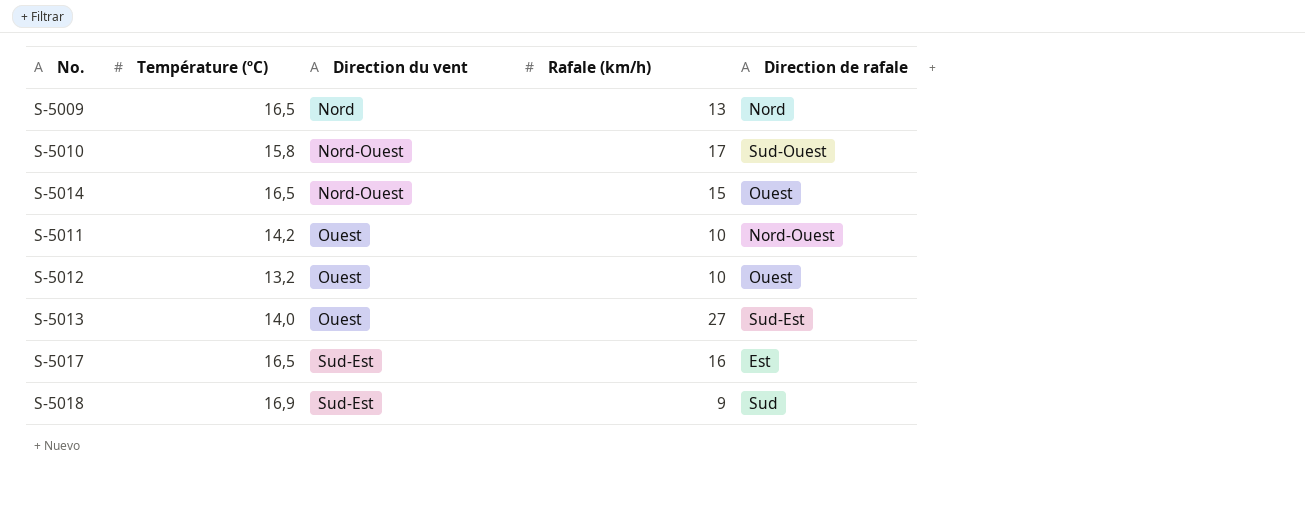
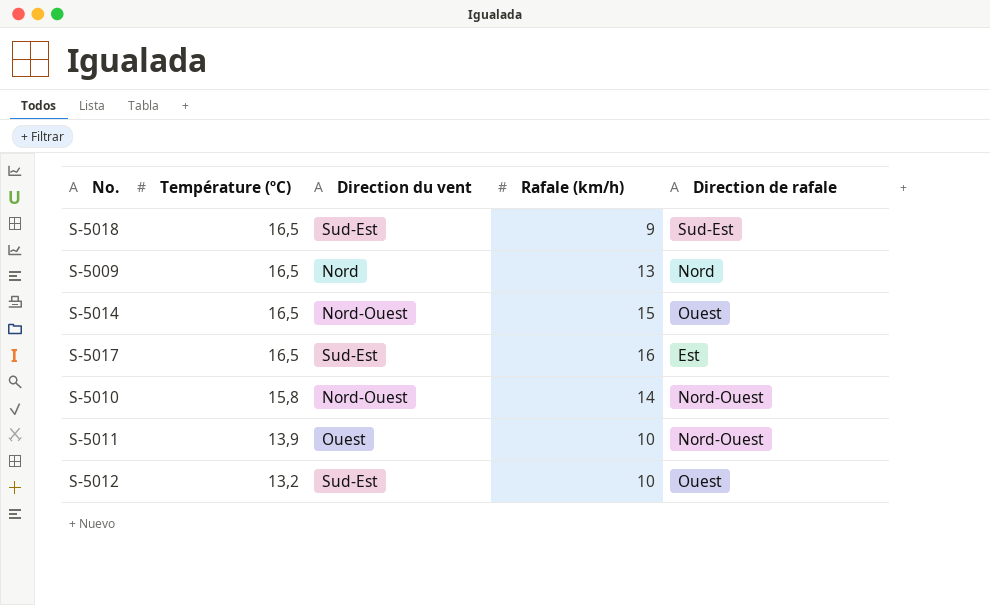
row order: Direction du vent ascending -> Température (ºC) descending
row S-5013: 14,0 | Ouest | 27 | Sud-Est -> none
S-5018 | Température (ºC): 16,9 -> 16,5
S-5018 | Direction de rafale: Sud -> Sud-Est
S-5010 | Rafale (km/h): 17 -> 14
S-5010 | Direction de rafale: Sud-Ouest -> Nord-Ouest
S-5011 | Température (ºC): 14,2 -> 13,9
S-5012 | Direction du vent: Ouest -> Sud-Est

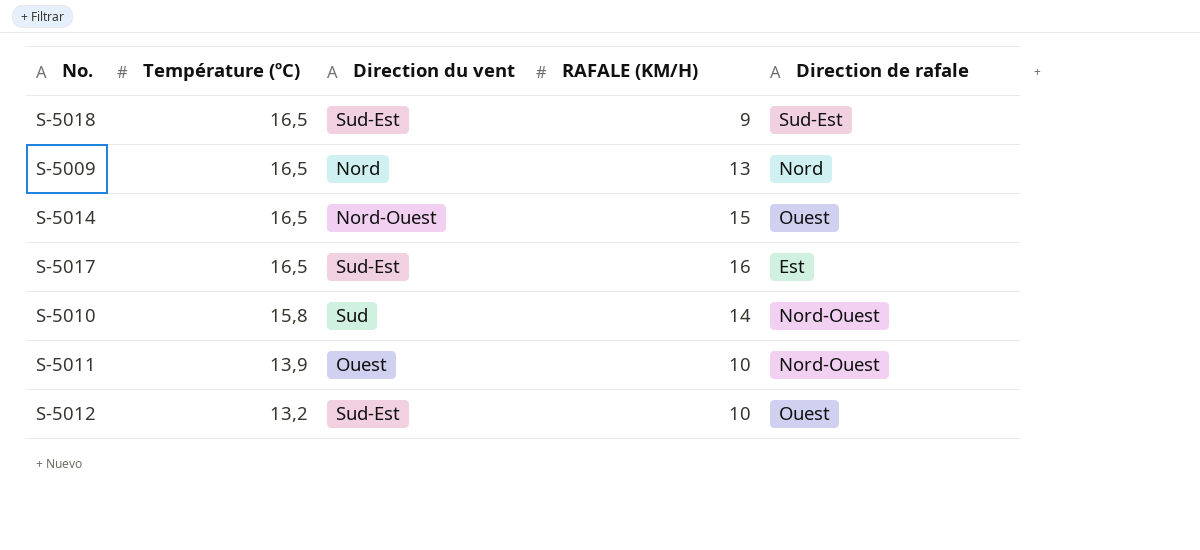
column name: Rafale (km/h) -> RAFALE (KM/H)
S-5010 | Direction du vent: Nord-Ouest -> Sud

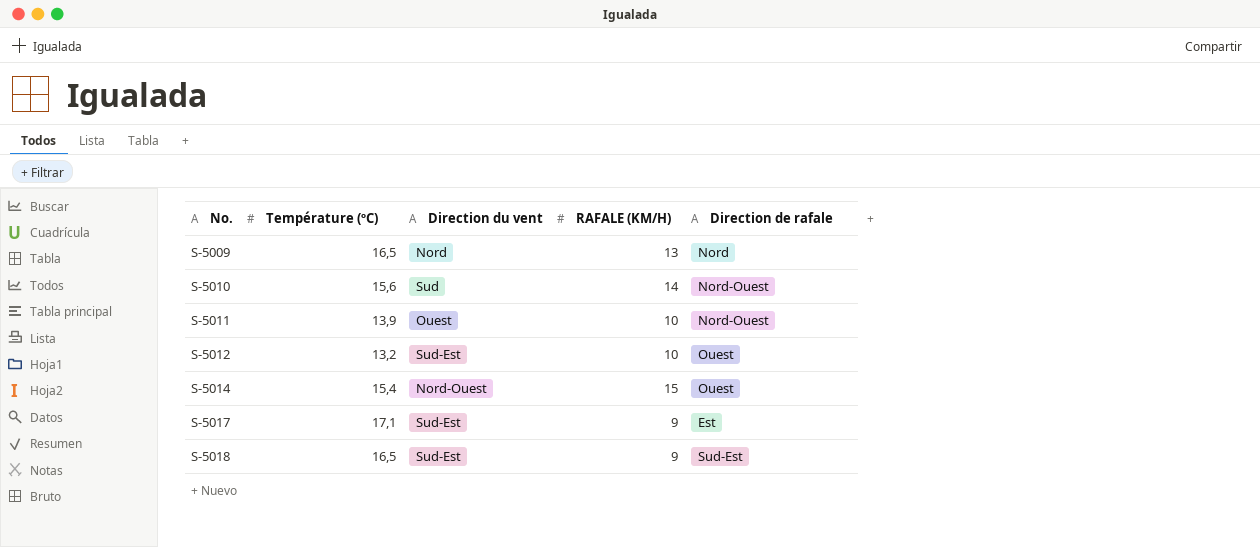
row order: Température (ºC) descending -> No. ascending
S-5010 | Température (ºC): 15,8 -> 15,6
S-5014 | Température (ºC): 16,5 -> 15,4
S-5017 | Température (ºC): 16,5 -> 17,1
S-5017 | RAFALE (KM/H): 16 -> 9

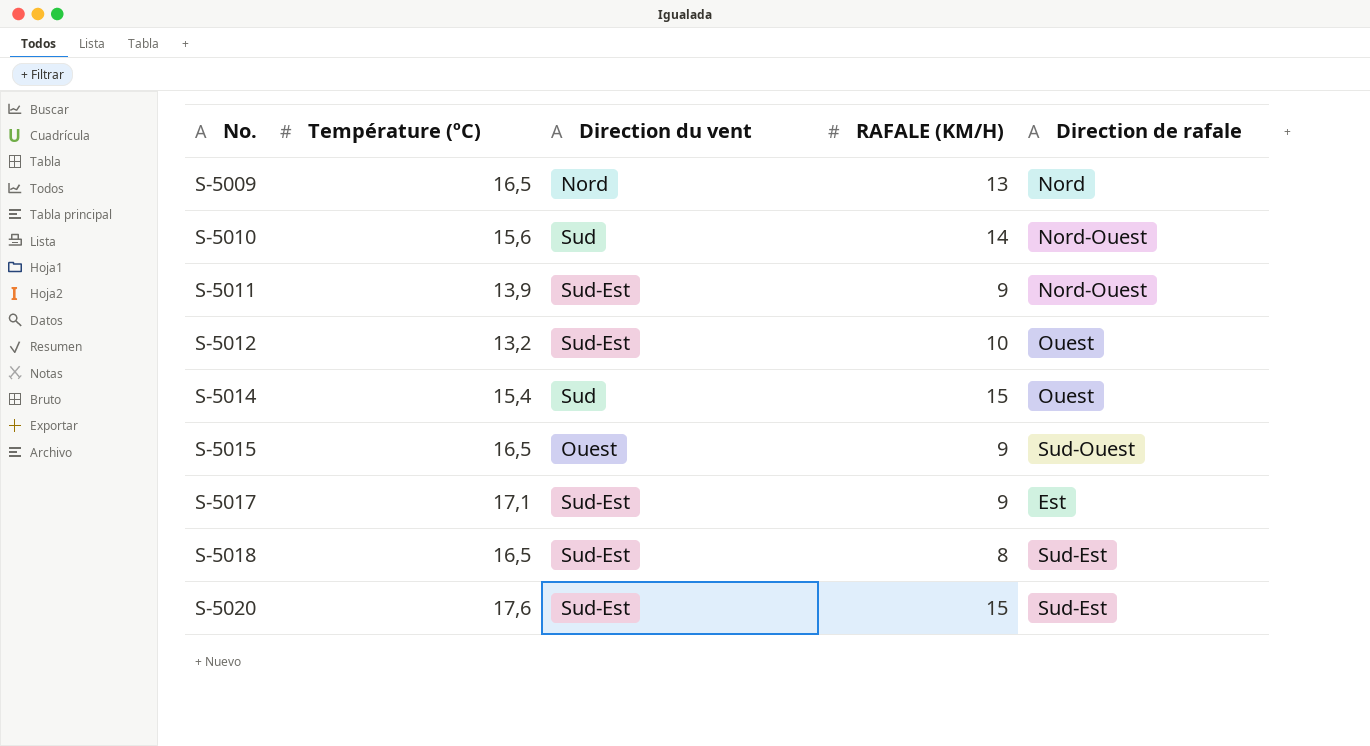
S-5011 | Direction du vent: Ouest -> Sud-Est
S-5011 | RAFALE (KM/H): 10 -> 9
S-5014 | Direction du vent: Nord-Ouest -> Sud
row S-5015: none -> 16,5 | Ouest | 9 | Sud-Ouest
S-5018 | RAFALE (KM/H): 9 -> 8
row S-5020: none -> 17,6 | Sud-Est | 15 | Sud-Est

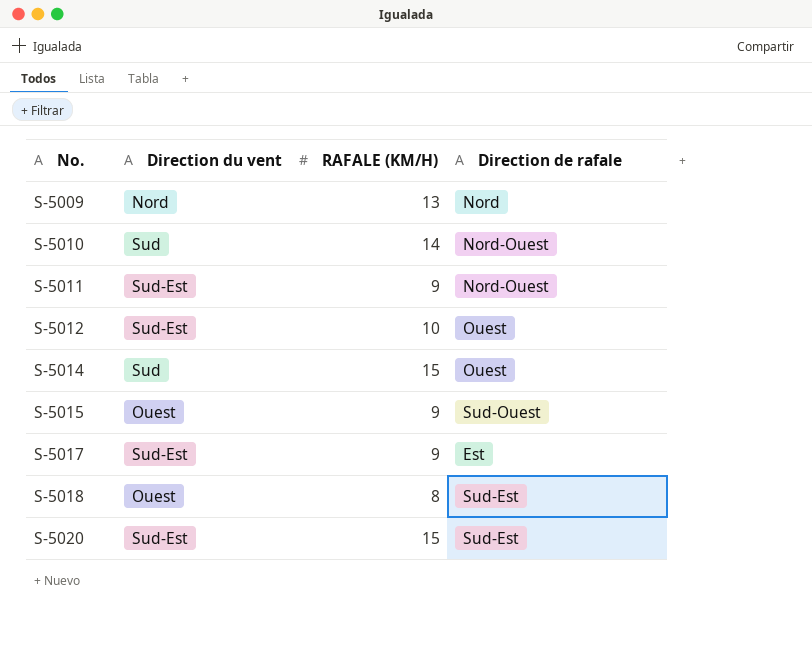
column Température (ºC) | position: 2 -> none
S-5018 | Direction du vent: Sud-Est -> Ouest

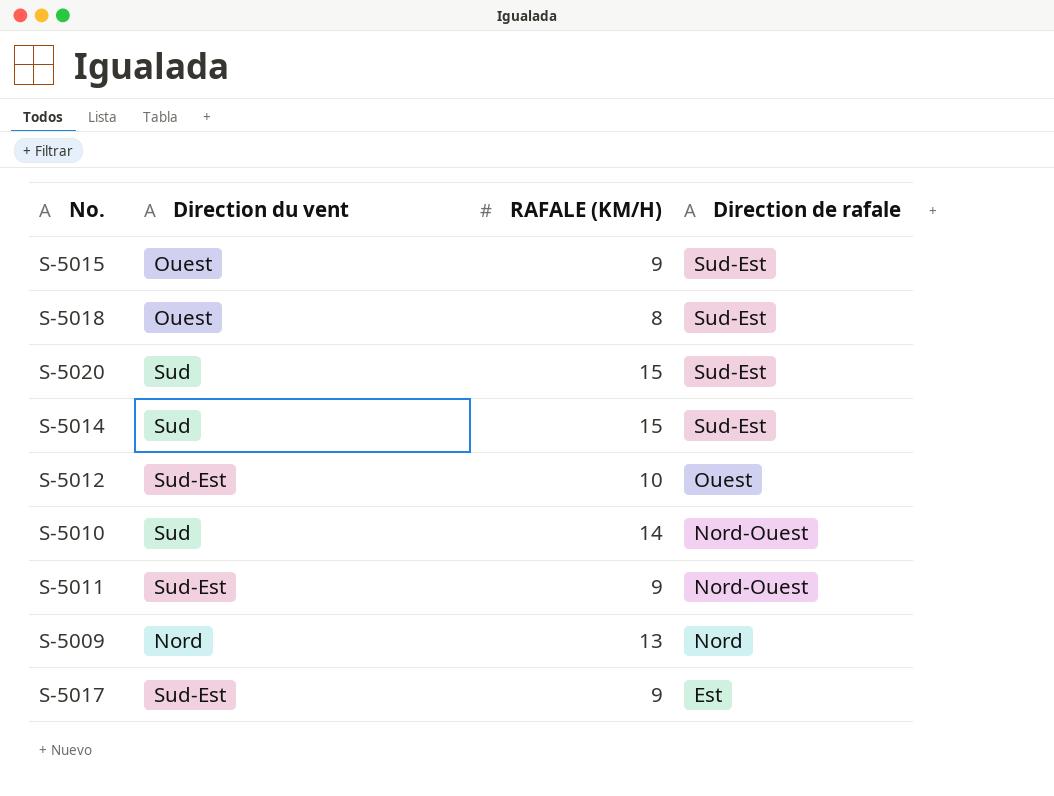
row order: No. ascending -> Direction de rafale descending
S-5015 | Direction de rafale: Sud-Ouest -> Sud-Est
S-5020 | Direction du vent: Sud-Est -> Sud
S-5014 | Direction de rafale: Ouest -> Sud-Est

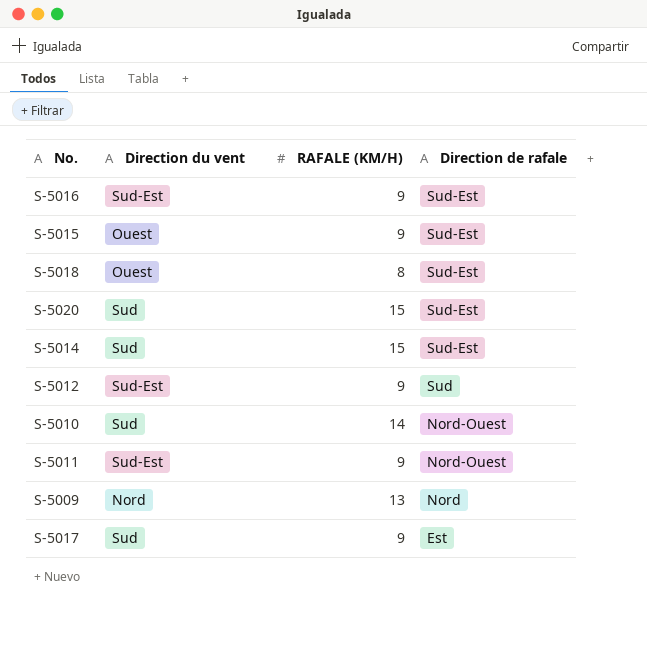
row S-5016: none -> Sud-Est | 9 | Sud-Est
S-5012 | RAFALE (KM/H): 10 -> 9
S-5012 | Direction de rafale: Ouest -> Sud
S-5017 | Direction du vent: Sud-Est -> Sud

